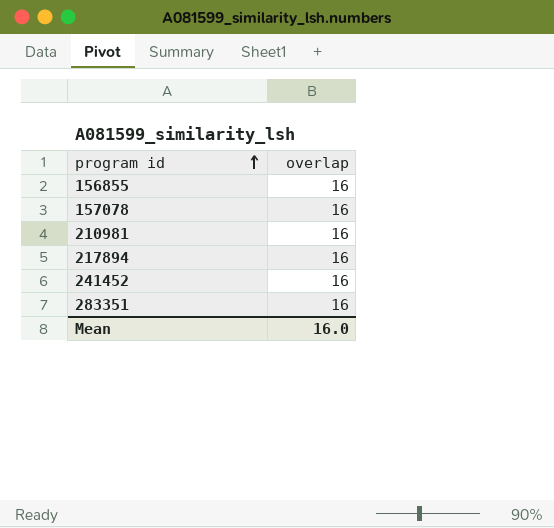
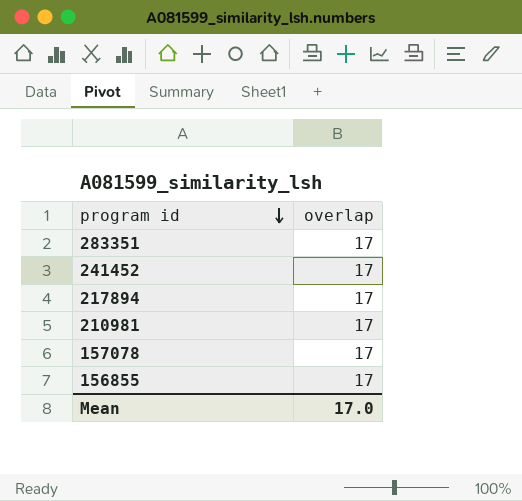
row order: program id ascending -> program id descending
283351 | overlap: 16 -> 17
241452 | overlap: 16 -> 17
217894 | overlap: 16 -> 17
210981 | overlap: 16 -> 17
157078 | overlap: 16 -> 17
156855 | overlap: 16 -> 17
Mean | overlap: 16.0 -> 17.0

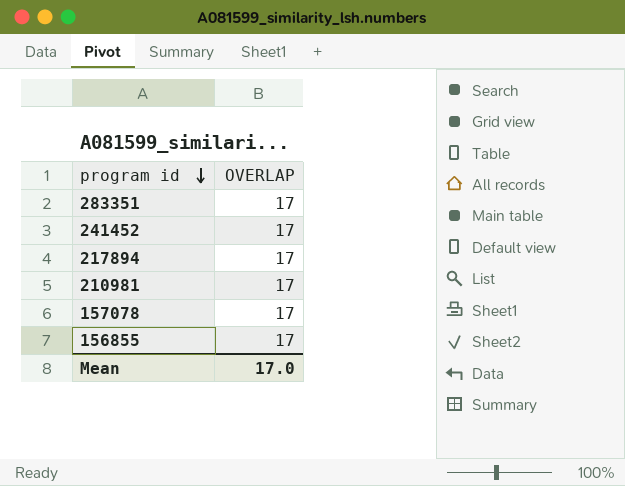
column name: overlap -> OVERLAP

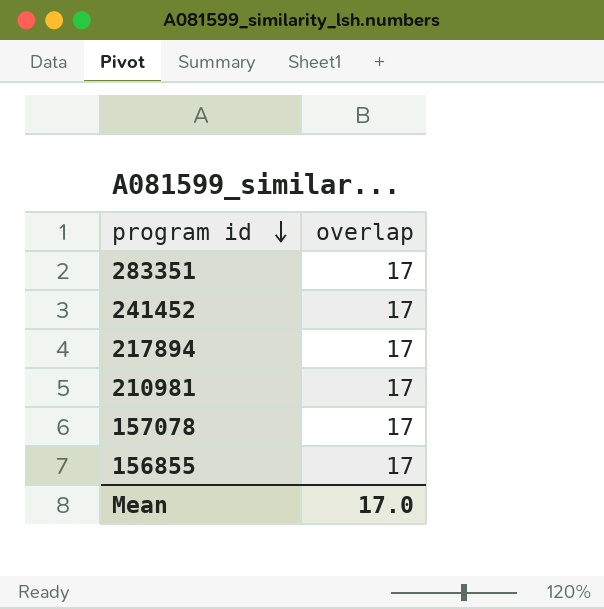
column name: OVERLAP -> overlap

